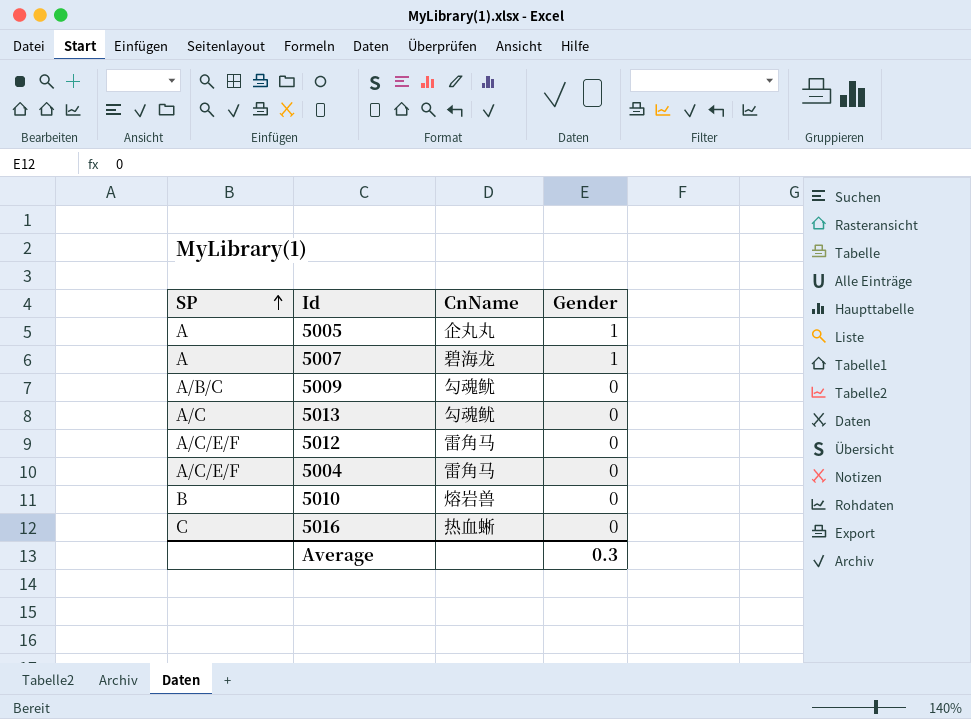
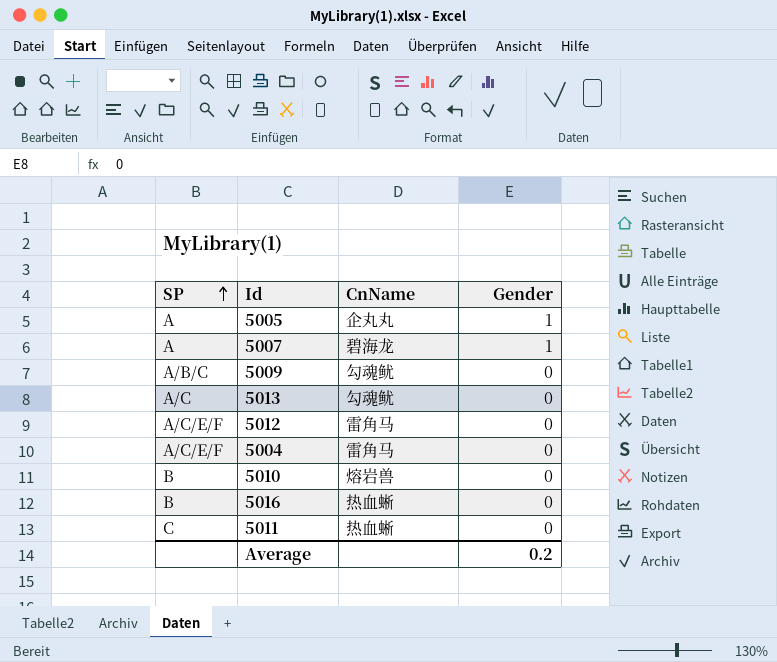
5016 | SP: C -> B
row 5011: none -> C | 热血蜥 | 0
Average | Gender: 0.3 -> 0.2

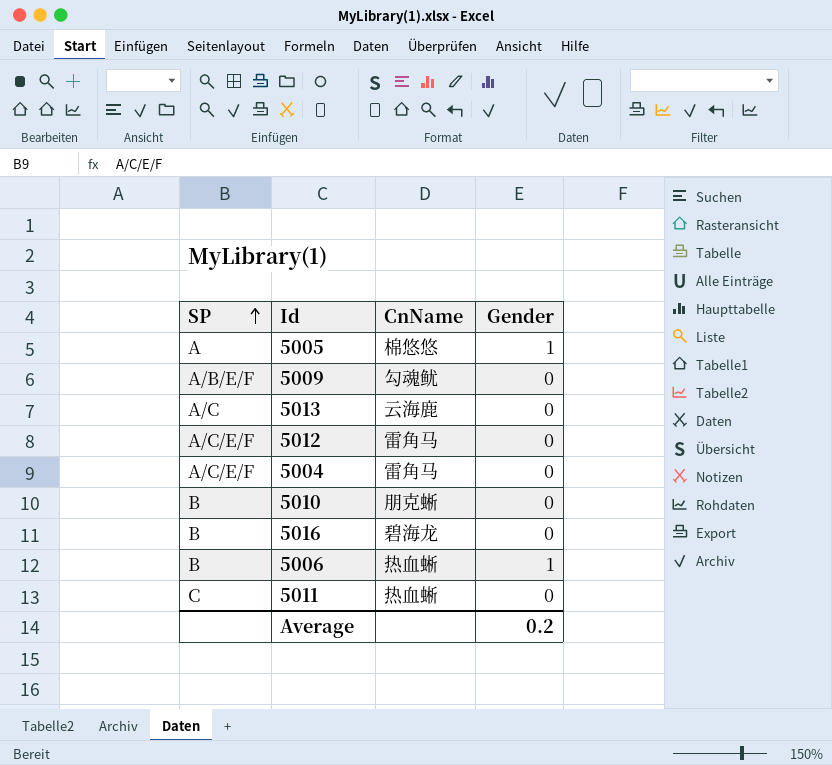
row 5007: A | 碧海龙 | 1 -> none
5005 | CnName: 企丸丸 -> 棉悠悠
5009 | SP: A/B/C -> A/B/E/F
5013 | CnName: 勾魂鱿 -> 云海鹿
5010 | CnName: 熔岩兽 -> 朋克蜥
5016 | CnName: 热血蜥 -> 碧海龙
row 5006: none -> B | 热血蜥 | 1

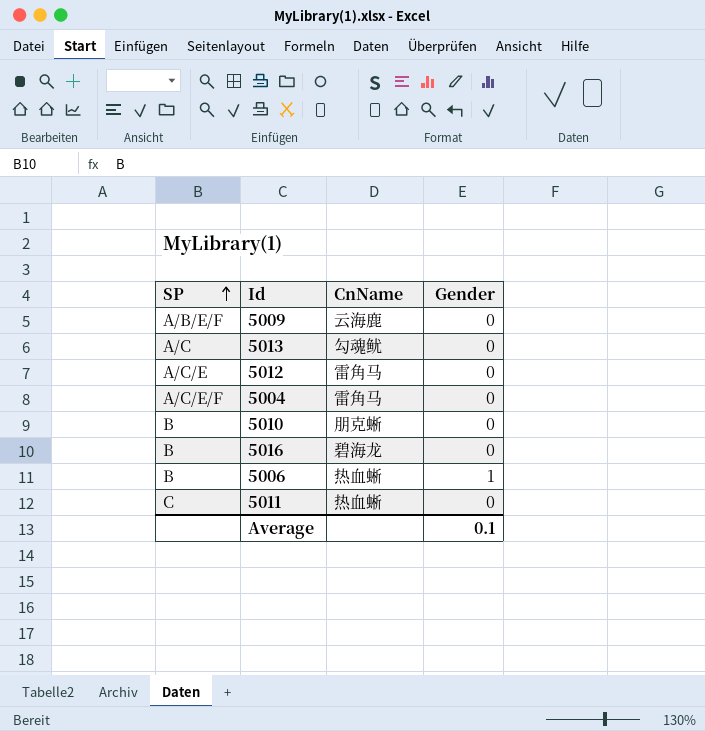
row 5005: A | 棉悠悠 | 1 -> none
5009 | CnName: 勾魂鱿 -> 云海鹿
5013 | CnName: 云海鹿 -> 勾魂鱿
5012 | SP: A/C/E/F -> A/C/E
Average | Gender: 0.2 -> 0.1

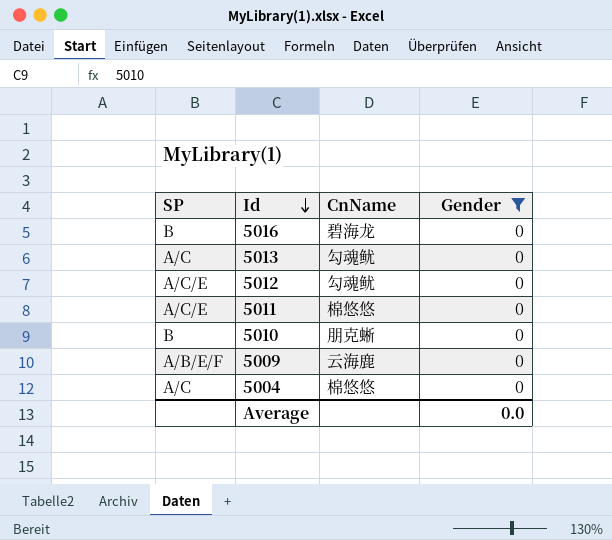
filter: none -> Gender = 0
row order: SP ascending -> Id descending
5012 | CnName: 雷角马 -> 勾魂鱿
5011 | SP: C -> A/C/E
5011 | CnName: 热血蜥 -> 棉悠悠
5004 | SP: A/C/E/F -> A/C
5004 | CnName: 雷角马 -> 棉悠悠
Average | Gender: 0.1 -> 0.0

